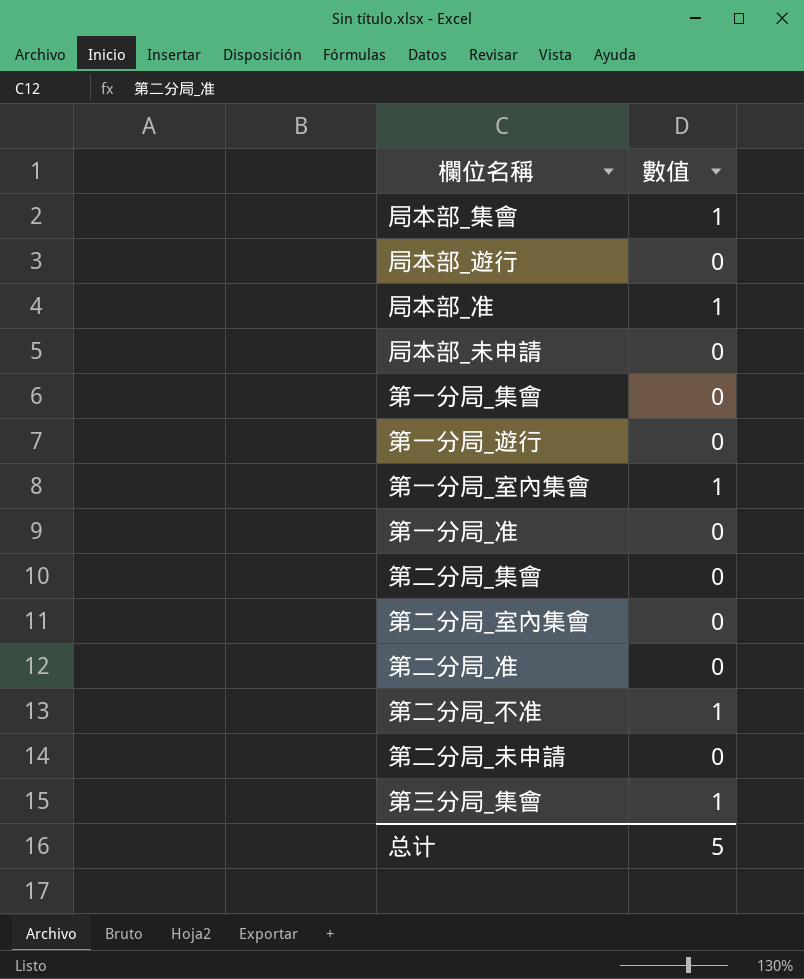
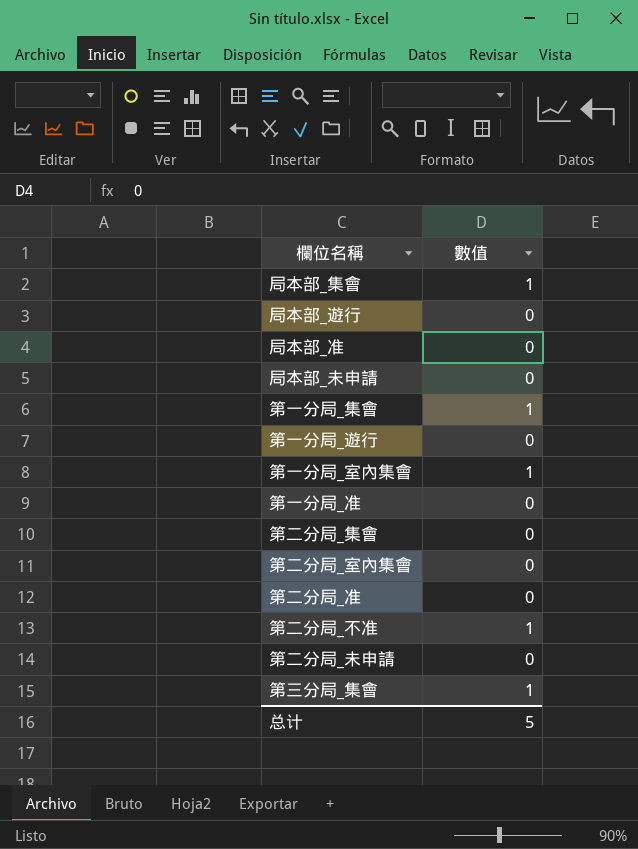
局本部_准 | 數值: 1 -> 0
第一分局_集會 | 數值: 0 -> 1

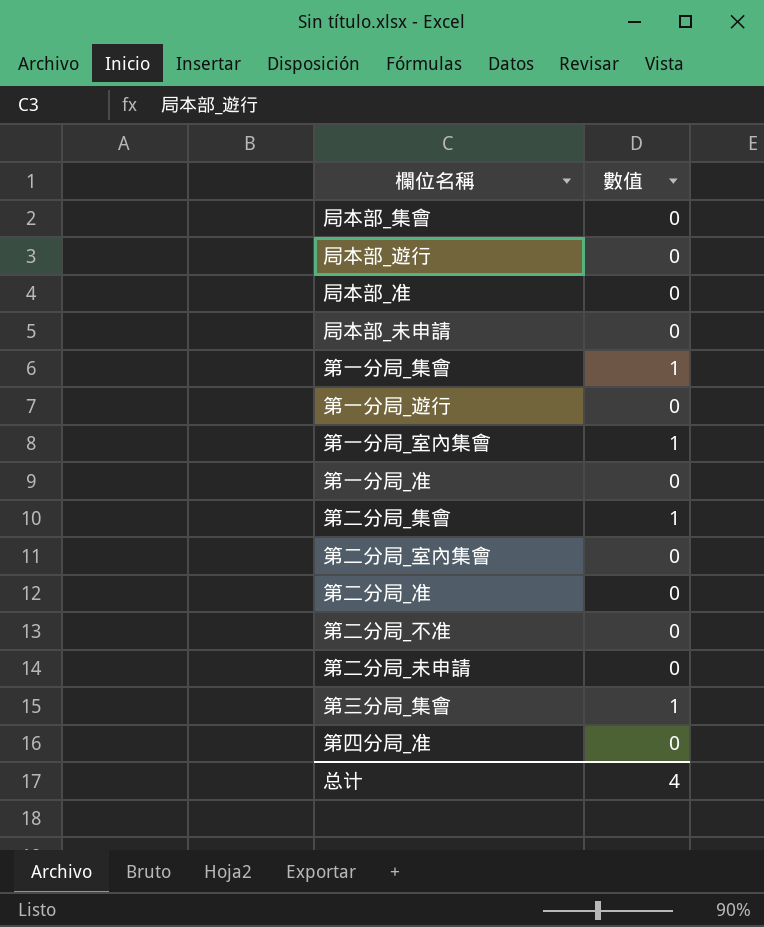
局本部_集會 | 數值: 1 -> 0
第二分局_集會 | 數值: 0 -> 1
第二分局_不准 | 數值: 1 -> 0
row 第四分局_准: none -> 0
总计 | 數值: 5 -> 4

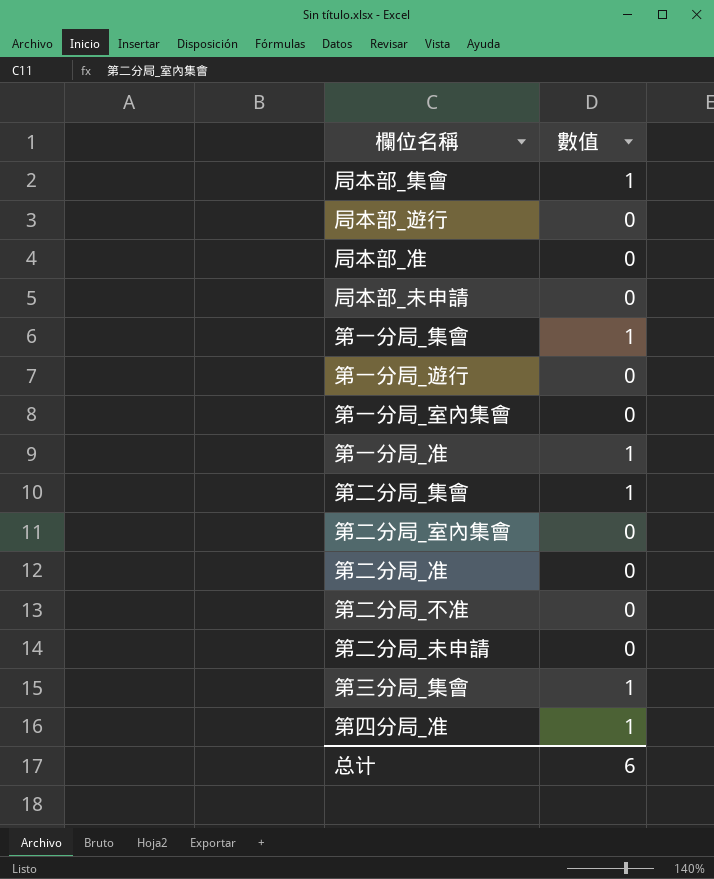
局本部_集會 | 數值: 0 -> 1
第一分局_室內集會 | 數值: 1 -> 0
第一分局_准 | 數值: 0 -> 1
第四分局_准 | 數值: 0 -> 1
总计 | 數值: 4 -> 6

